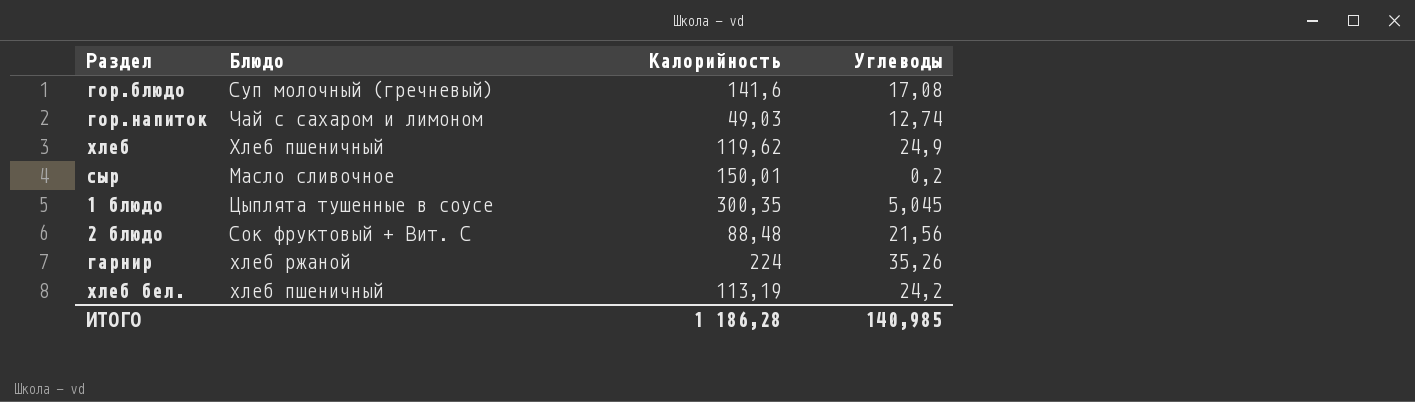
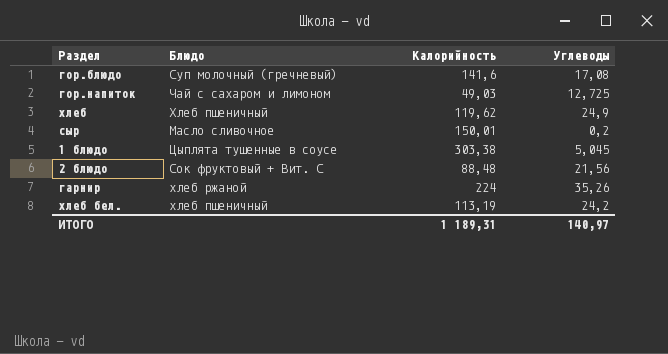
гор.напиток | Углеводы: 12,74 -> 12,725
1 блюдо | Калорийность: 300,35 -> 303,38
ИТОГО | Калорийность: 1 186,28 -> 1 189,31
ИТОГО | Углеводы: 140,985 -> 140,97

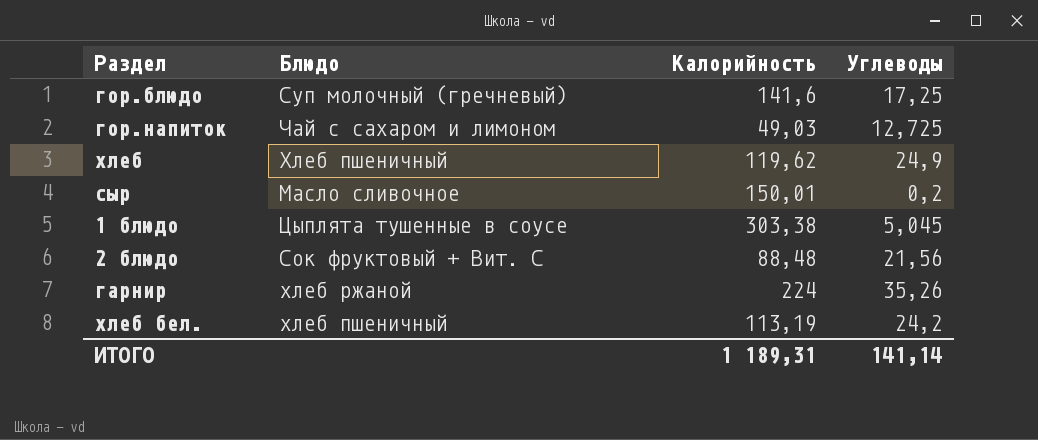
гор.блюдо | Углеводы: 17,08 -> 17,25
ИТОГО | Углеводы: 140,97 -> 141,14

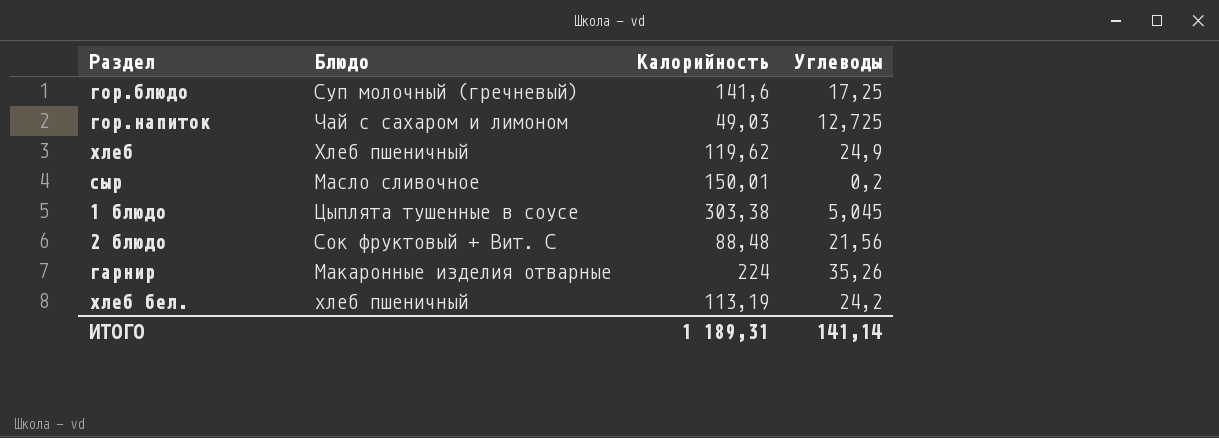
гарнир | Блюдо: хлеб ржаной -> Макаронные изделия отварные

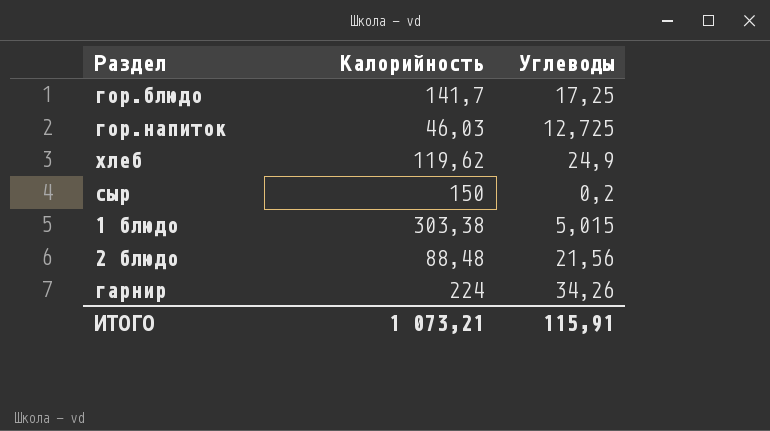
column Блюдо | position: 2 -> none
row хлеб бел.: хлеб пшеничный | 113,19 | 24,2 -> none
гор.блюдо | Калорийность: 141,6 -> 141,7
гор.напиток | Калорийность: 49,03 -> 46,03
сыр | Калорийность: 150,01 -> 150
1 блюдо | Углеводы: 5,045 -> 5,015
гарнир | Углеводы: 35,26 -> 34,26
ИТОГО | Калорийность: 1 189,31 -> 1 073,21
ИТОГО | Углеводы: 141,14 -> 115,91

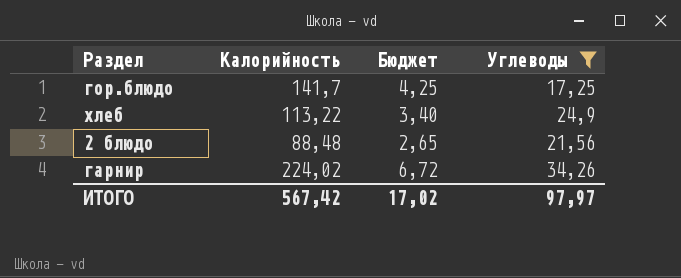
filter: none -> Углеводы >= 17,25
column Бюджет | formula: none -> [Калорийность] * 0,03
хлеб | Калорийность: 119,62 -> 113,22
гарнир | Калорийность: 224 -> 224,02
ИТОГО | Калорийность: 1 073,21 -> 567,42
ИТОГО | Углеводы: 115,91 -> 97,97

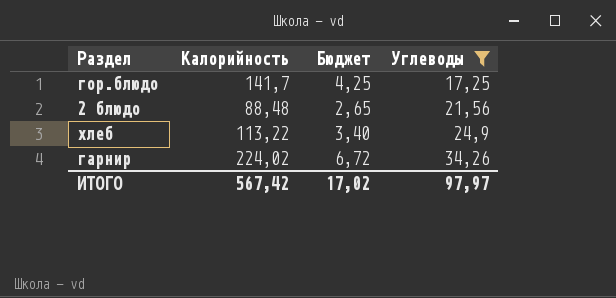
row order: none -> Углеводы ascending

